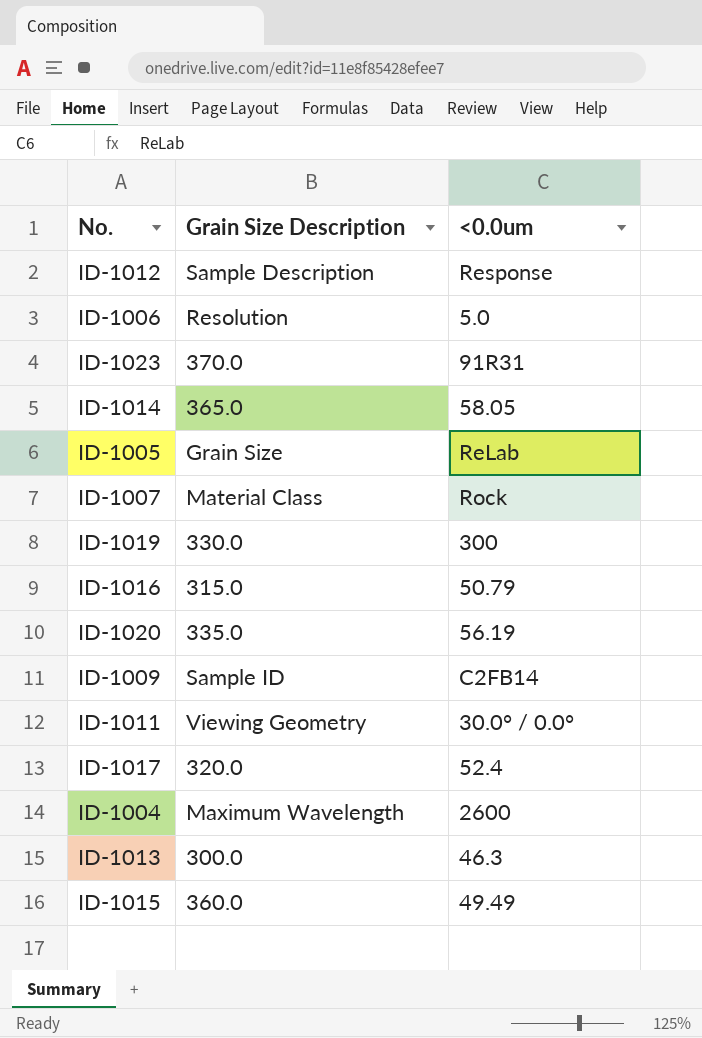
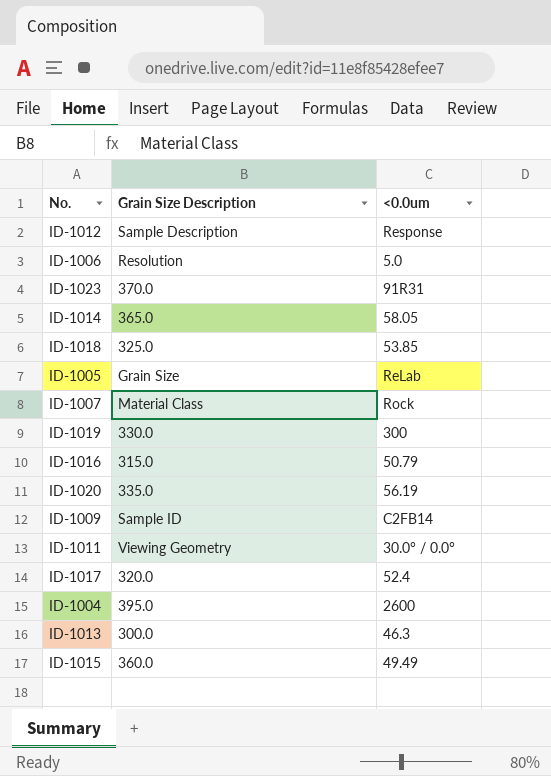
row ID-1018: none -> 325.0 | 53.85
ID-1004 | Grain Size Description: Maximum Wavelength -> 395.0

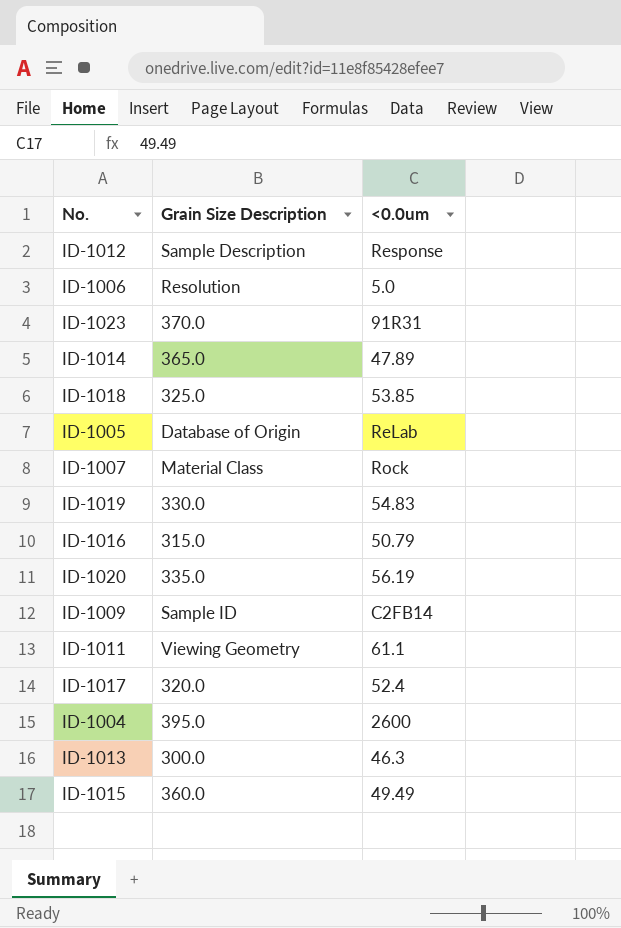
ID-1014 | <0.0um: 58.05 -> 47.89
ID-1005 | Grain Size Description: Grain Size -> Database of Origin
ID-1019 | <0.0um: 300 -> 54.83
ID-1011 | <0.0um: 30.0° / 0.0° -> 61.1

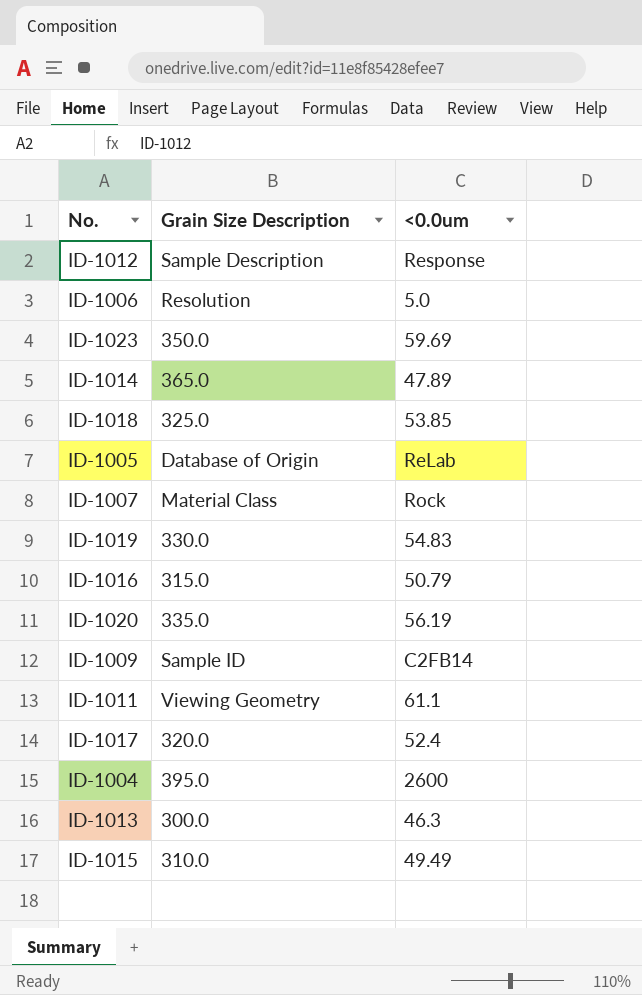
ID-1023 | Grain Size Description: 370.0 -> 350.0
ID-1023 | <0.0um: 91R31 -> 59.69
ID-1015 | Grain Size Description: 360.0 -> 310.0

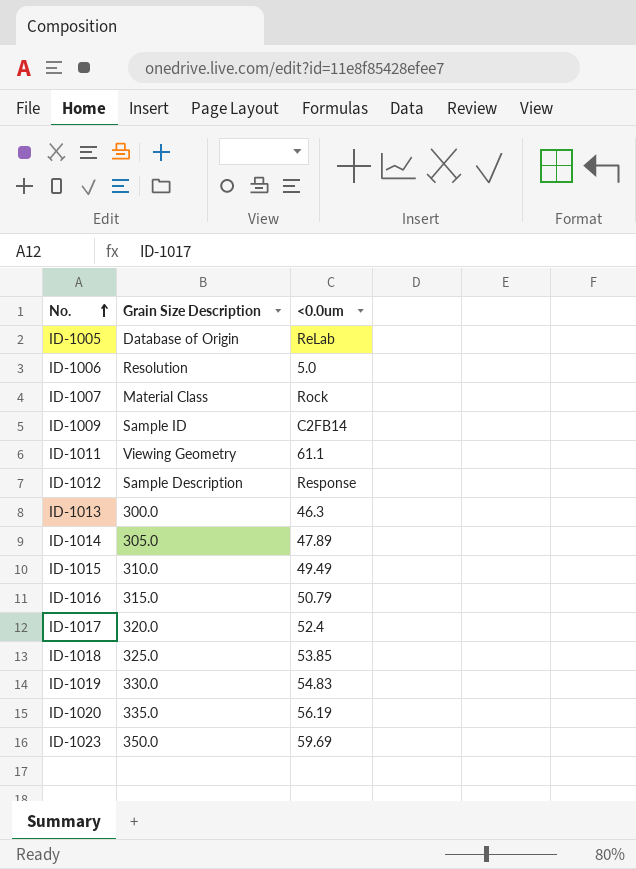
row order: none -> No. ascending
row ID-1004: 395.0 | 2600 -> none
ID-1014 | Grain Size Description: 365.0 -> 305.0

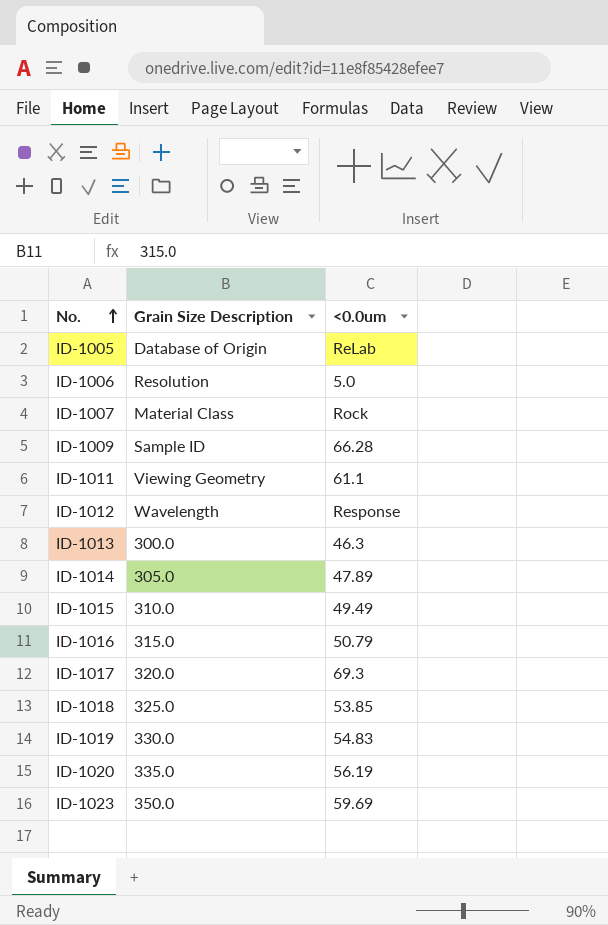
ID-1009 | <0.0um: C2FB14 -> 66.28
ID-1012 | Grain Size Description: Sample Description -> Wavelength
ID-1017 | <0.0um: 52.4 -> 69.3

